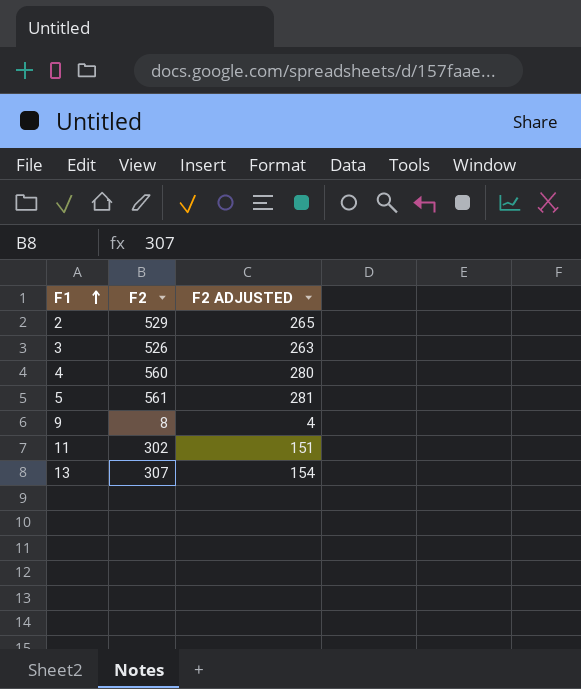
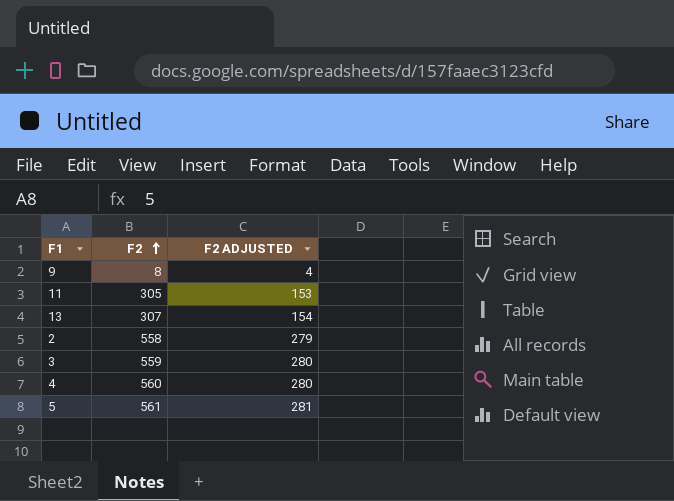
row order: F1 ascending -> F2 ascending
11 | F2: 302 -> 305
11 | F2 ADJUSTED: 151 -> 153
2 | F2: 529 -> 558
2 | F2 ADJUSTED: 265 -> 279
3 | F2: 526 -> 559
3 | F2 ADJUSTED: 263 -> 280

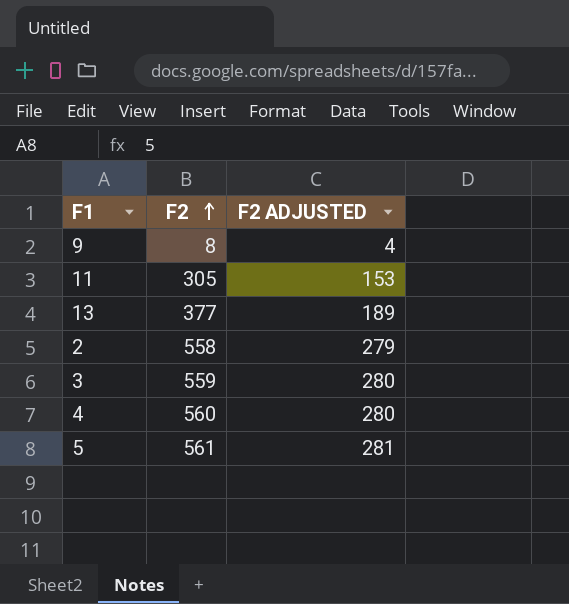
13 | F2: 307 -> 377
13 | F2 ADJUSTED: 154 -> 189

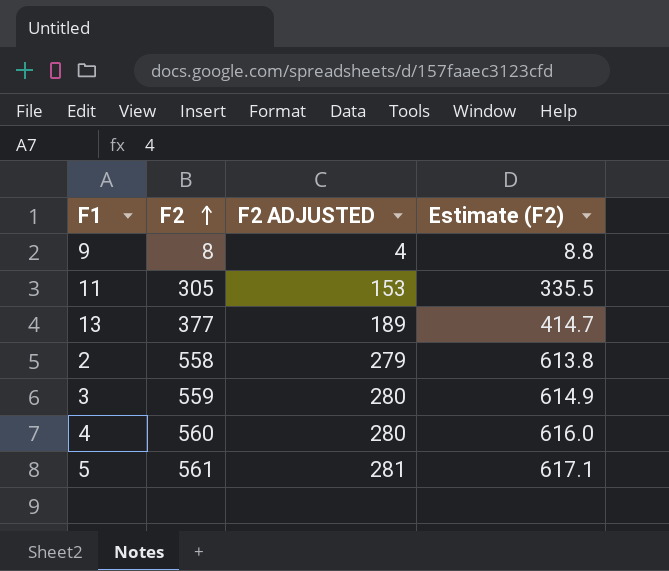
column Estimate (F2) | formula: none -> [F2] * 1.1

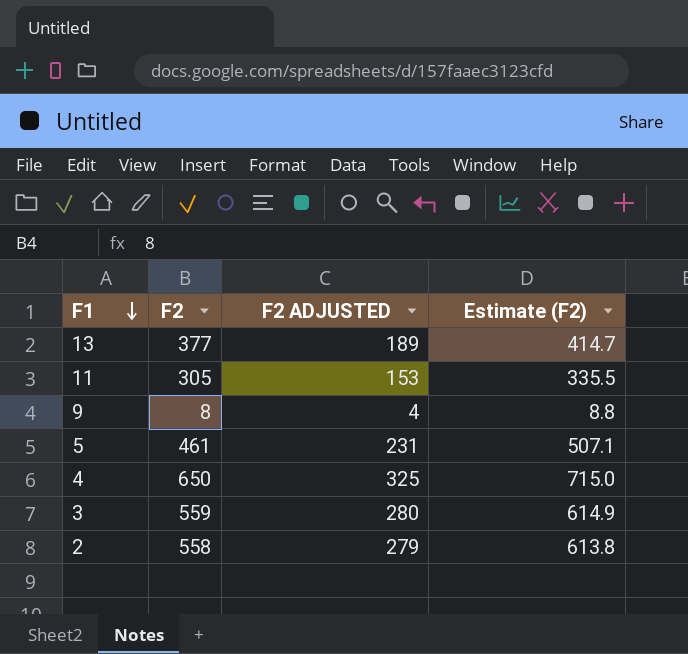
row order: F2 ascending -> F1 descending
5 | F2: 561 -> 461
5 | F2 ADJUSTED: 281 -> 231
5 | Estimate (F2): 617.1 -> 507.1
4 | F2: 560 -> 650
4 | F2 ADJUSTED: 280 -> 325
4 | Estimate (F2): 616.0 -> 715.0

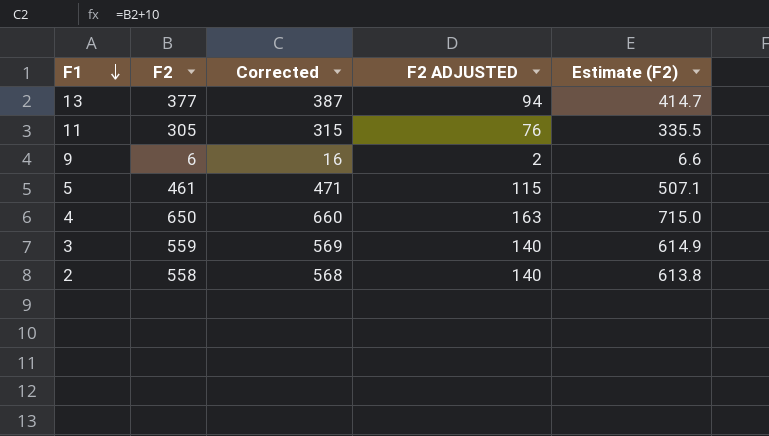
column Corrected | formula: none -> [F2] + 10
column F2 ADJUSTED | formula: [F2] * 0.5 -> [F2] * 0.25
9 | F2: 8 -> 6
9 | Estimate (F2): 8.8 -> 6.6

